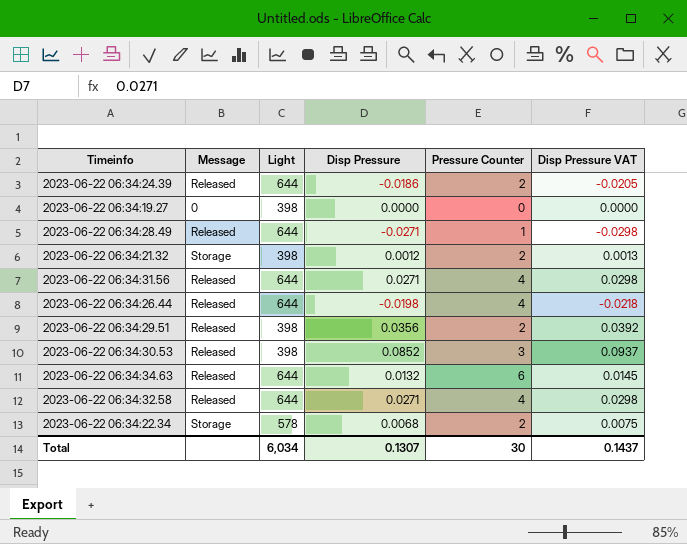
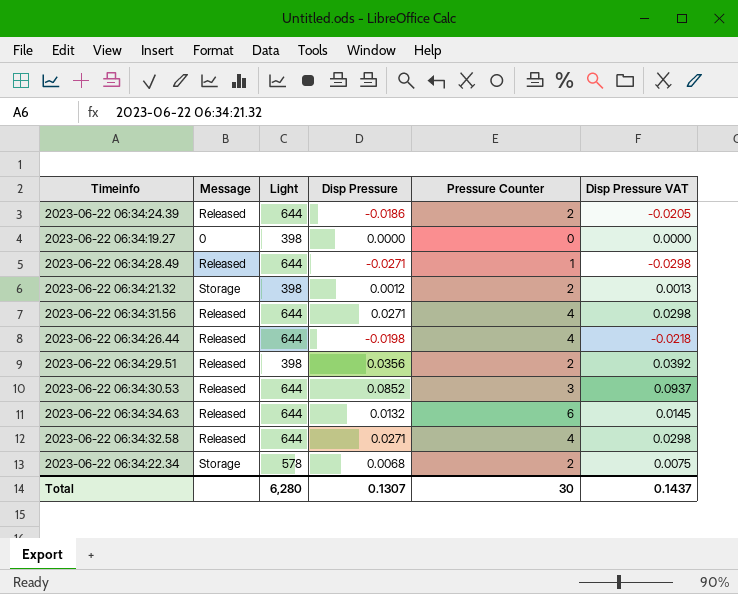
2023-06-22 06:34:30.53 | Light: 398 -> 644
Total | Light: 6,034 -> 6,280

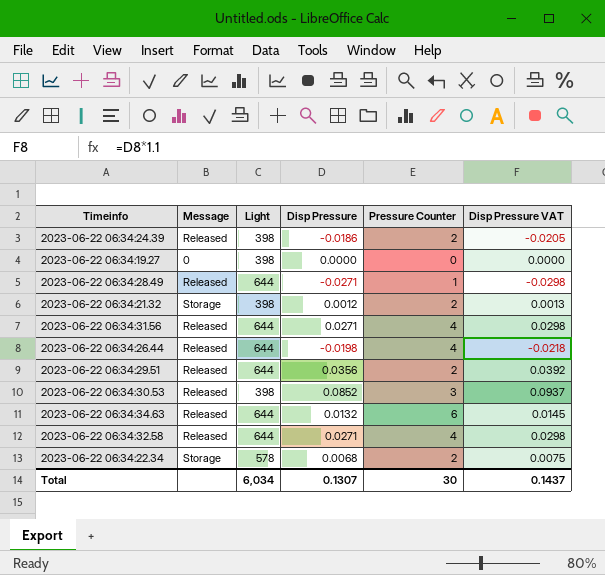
2023-06-22 06:34:24.39 | Light: 644 -> 398
2023-06-22 06:34:29.51 | Light: 398 -> 644
2023-06-22 06:34:30.53 | Light: 644 -> 398
Total | Light: 6,280 -> 6,034

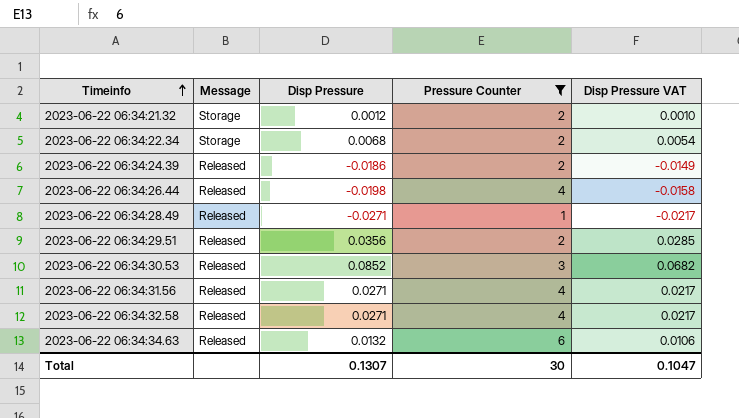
filter: none -> Pressure Counter != 0
row order: none -> Timeinfo ascending
column Light | position: 3 -> none
column Disp Pressure VAT | formula: [Disp Pressure] * 1.1 -> [Disp Pressure] * 0.8
Total | Disp Pressure VAT: 0.1437 -> 0.1047

